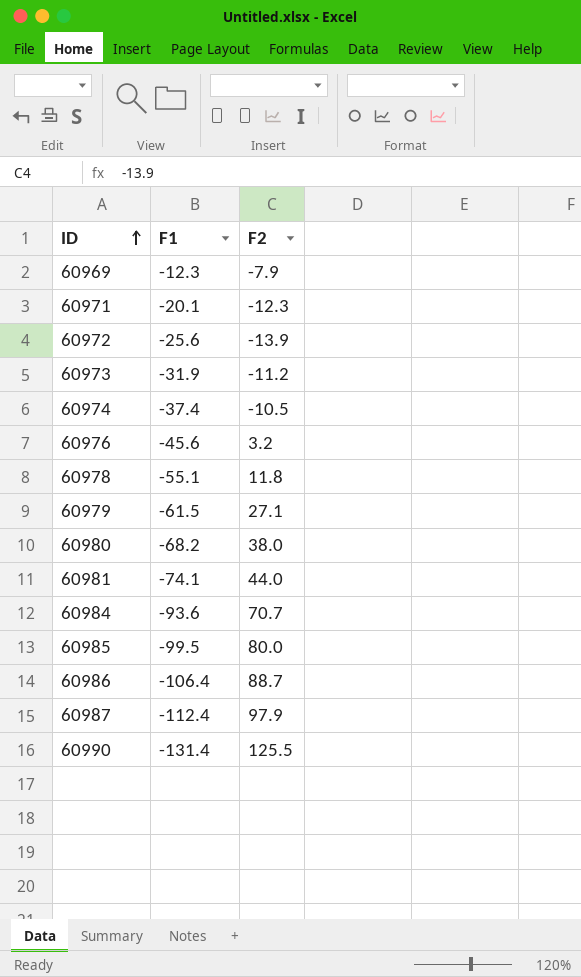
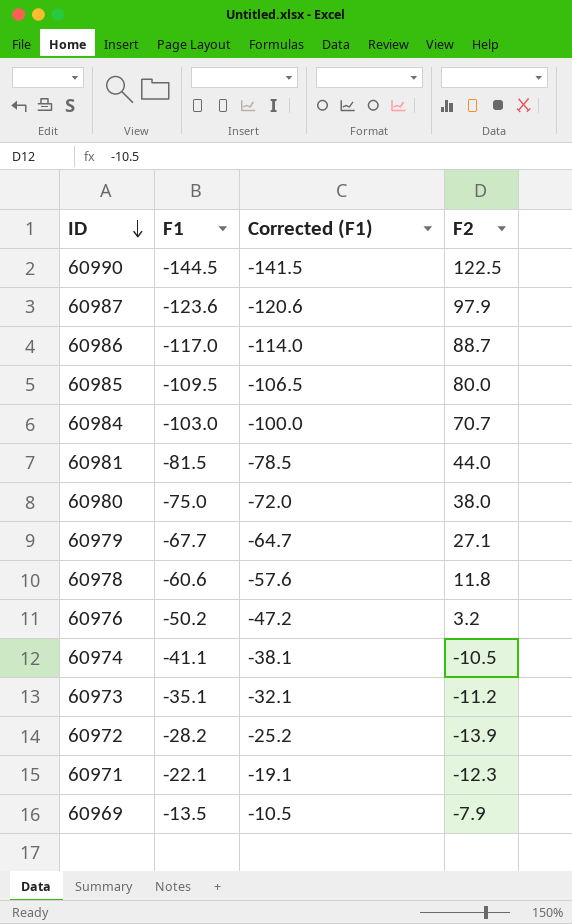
row order: ID ascending -> ID descending
column Corrected (F1) | formula: none -> [F1] + 3
60990 | F1: -131.4 -> -144.5
60990 | F2: 125.5 -> 122.5
60987 | F1: -112.4 -> -123.6
60986 | F1: -106.4 -> -117.0
60985 | F1: -99.5 -> -109.5
60984 | F1: -93.6 -> -103.0
60981 | F1: -74.1 -> -81.5
60980 | F1: -68.2 -> -75.0
60979 | F1: -61.5 -> -67.7
60978 | F1: -55.1 -> -60.6
60976 | F1: -45.6 -> -50.2
60974 | F1: -37.4 -> -41.1
60973 | F1: -31.9 -> -35.1
60972 | F1: -25.6 -> -28.2
60971 | F1: -20.1 -> -22.1
60969 | F1: -12.3 -> -13.5

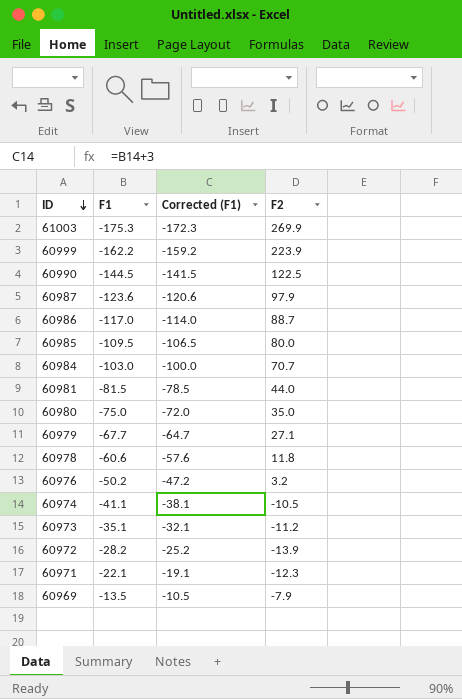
row 61003: none -> -175.3 | -172.3 | 269.9
row 60999: none -> -162.2 | -159.2 | 223.9
60980 | F2: 38.0 -> 35.0

